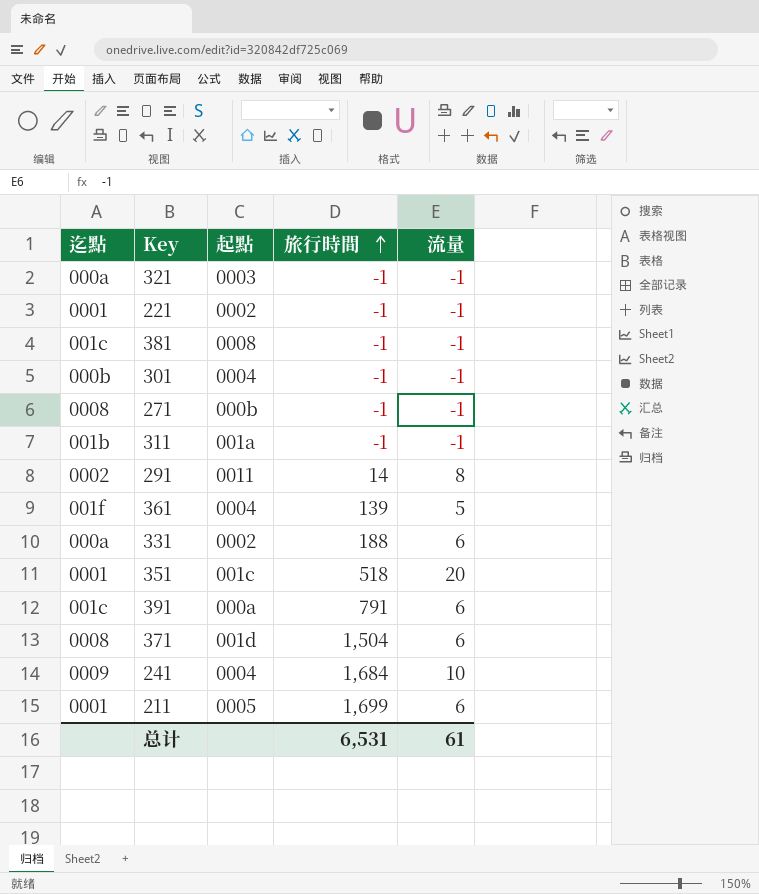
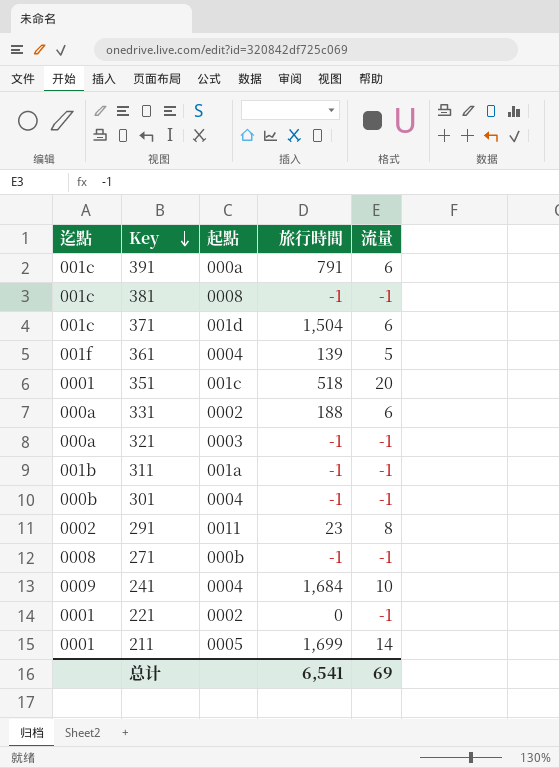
row order: 旅行時間 ascending -> Key descending
371 | 迄點: 0008 -> 001c
291 | 旅行時間: 14 -> 23
221 | 旅行時間: -1 -> 0
211 | 流量: 6 -> 14
总计 | 旅行時間: 6,531 -> 6,541
总计 | 流量: 61 -> 69

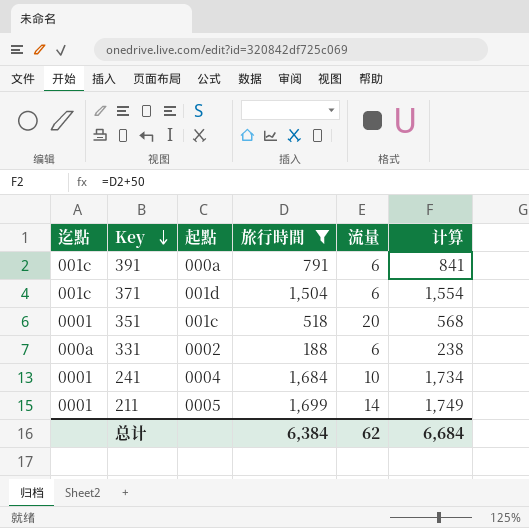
filter: none -> 旅行時間 >= 188
column 计算 | formula: none -> [旅行時間] + 50
241 | 迄點: 0009 -> 0001
总计 | 旅行時間: 6,541 -> 6,384
总计 | 流量: 69 -> 62

